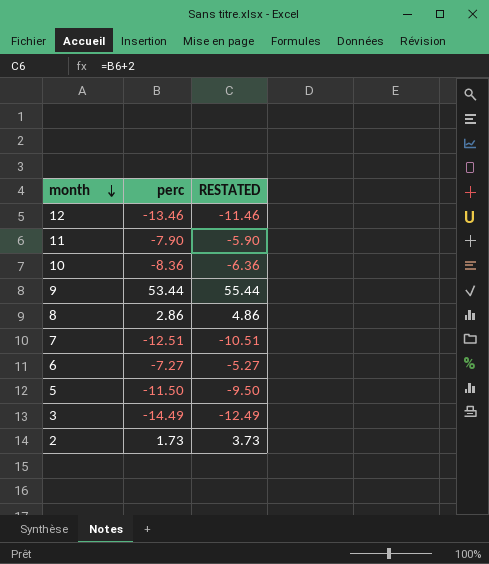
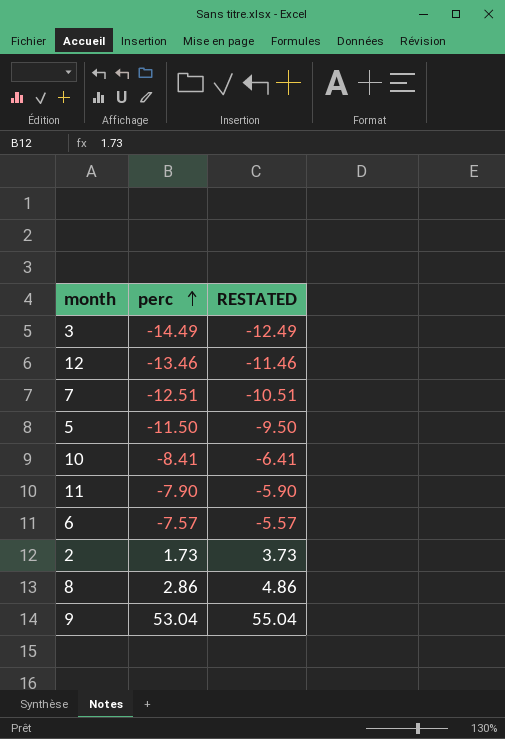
row order: month descending -> perc ascending
10 | perc: -8.36 -> -8.41
10 | RESTATED: -6.36 -> -6.41
6 | perc: -7.27 -> -7.57
6 | RESTATED: -5.27 -> -5.57
9 | perc: 53.44 -> 53.04
9 | RESTATED: 55.44 -> 55.04

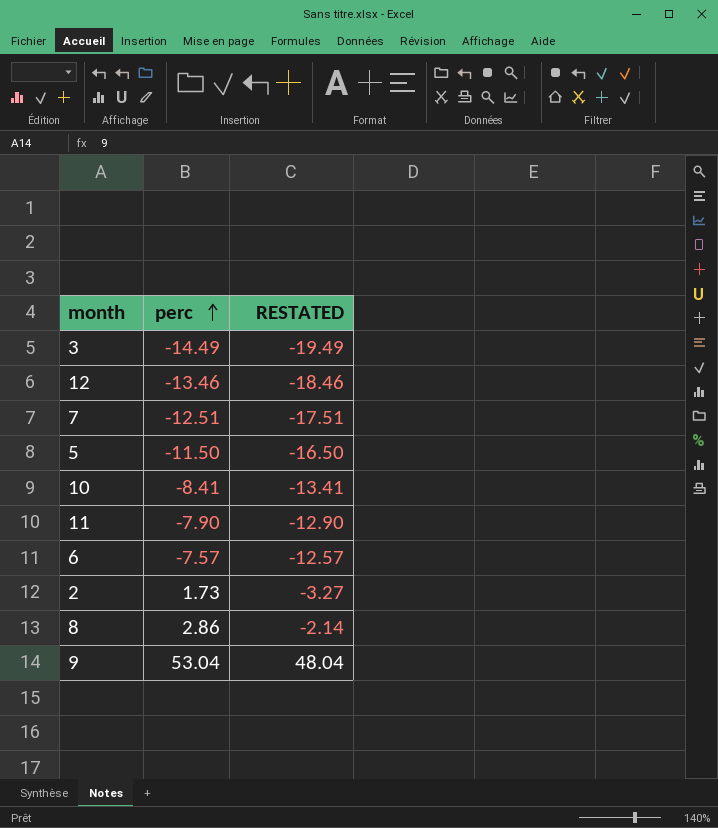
column RESTATED | formula: [perc] + 2 -> [perc] - 5

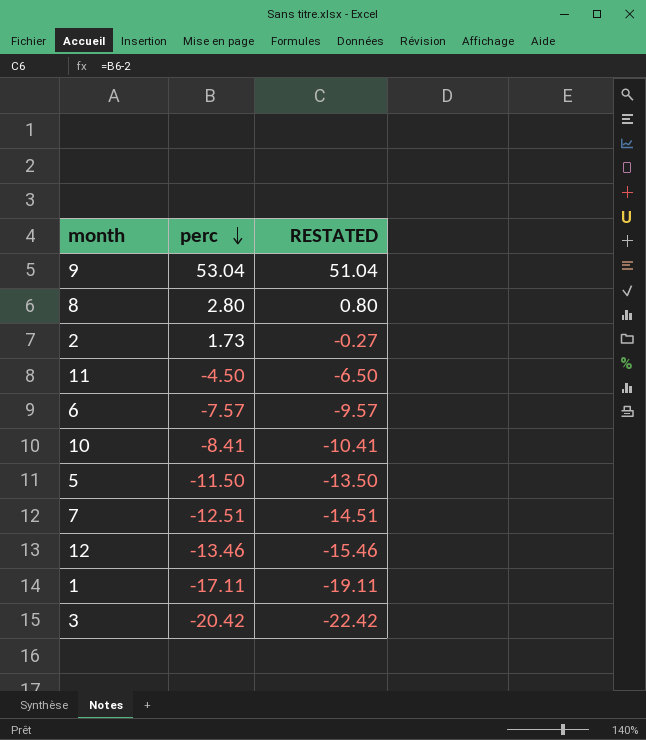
row order: perc ascending -> perc descending
column RESTATED | formula: [perc] - 5 -> [perc] - 2
8 | perc: 2.86 -> 2.80
11 | perc: -7.90 -> -4.50
row 1: none -> -17.11 | -19.11
3 | perc: -14.49 -> -20.42

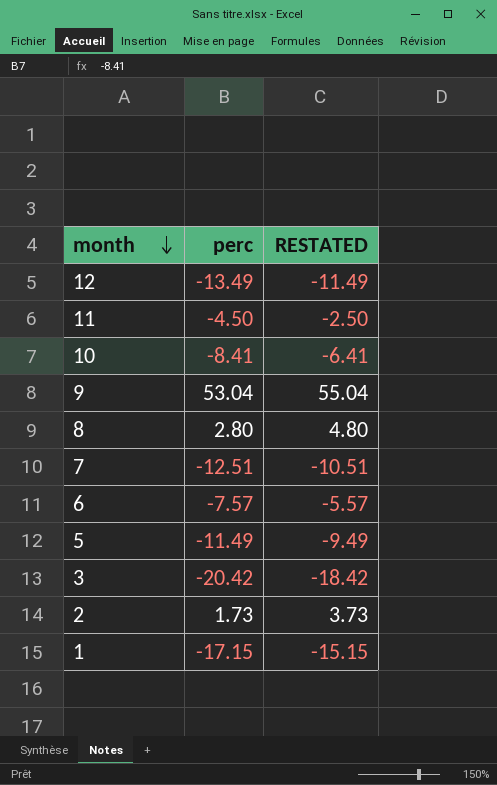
row order: perc descending -> month descending
column RESTATED | formula: [perc] - 2 -> [perc] + 2
12 | perc: -13.46 -> -13.49
5 | perc: -11.50 -> -11.49
1 | perc: -17.11 -> -17.15

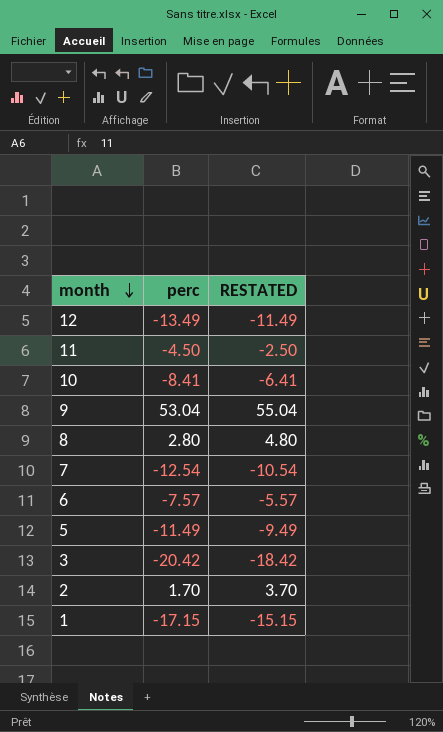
7 | perc: -12.51 -> -12.54
7 | RESTATED: -10.51 -> -10.54
2 | perc: 1.73 -> 1.70
2 | RESTATED: 3.73 -> 3.70

